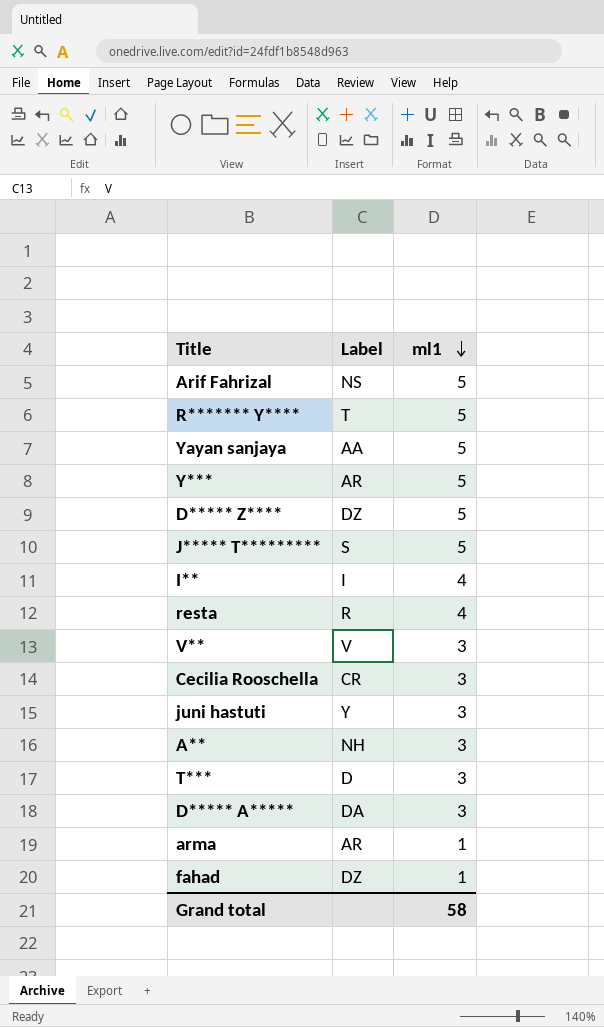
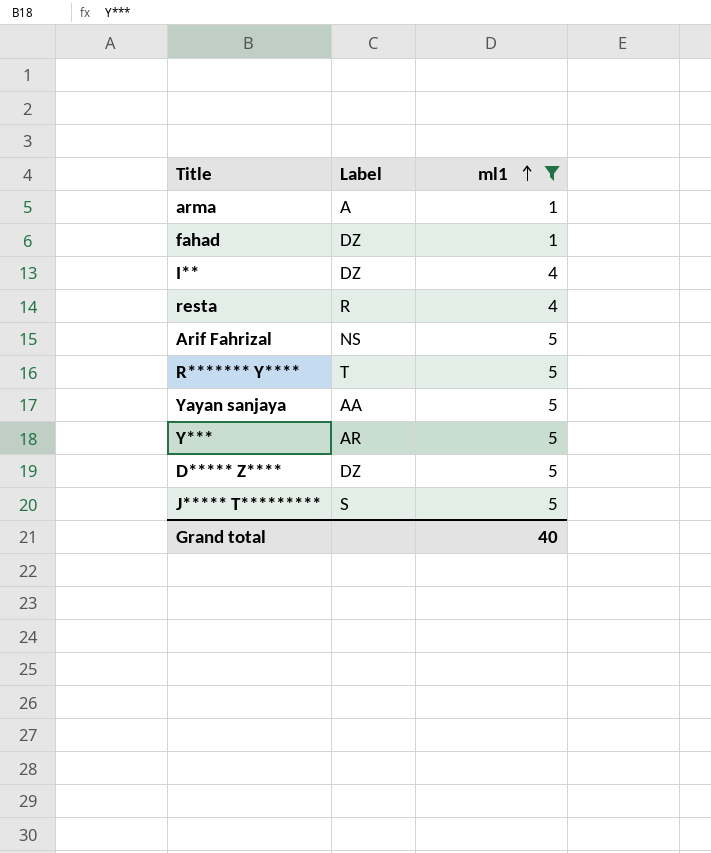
filter: none -> ml1 != 3
row order: ml1 descending -> ml1 ascending
arma | Label: AR -> A
I** | Label: I -> DZ
Grand total | ml1: 58 -> 40

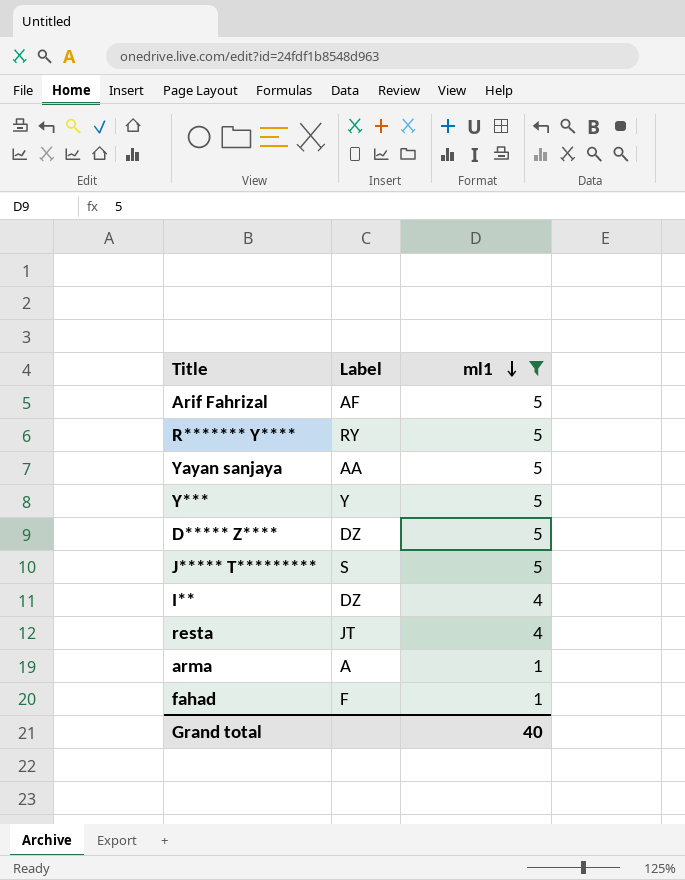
row order: ml1 ascending -> ml1 descending
Arif Fahrizal | Label: NS -> AF
R******* Y**** | Label: T -> RY
Y*** | Label: AR -> Y
resta | Label: R -> JT
fahad | Label: DZ -> F

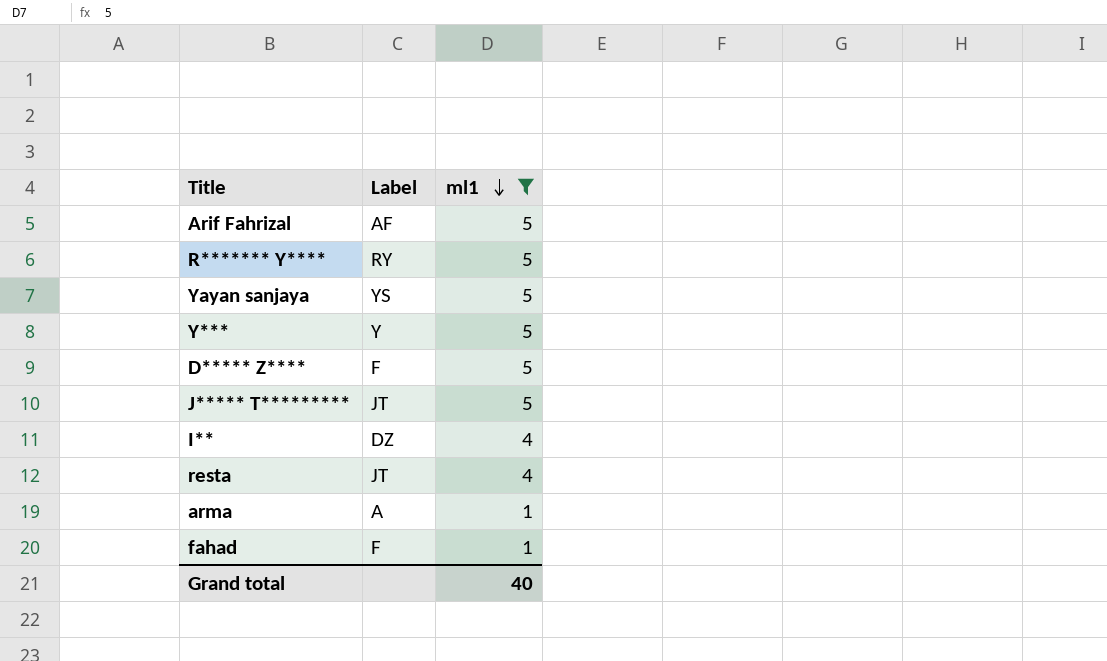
Yayan sanjaya | Label: AA -> YS
D***** Z**** | Label: DZ -> F
J***** T********* | Label: S -> JT

